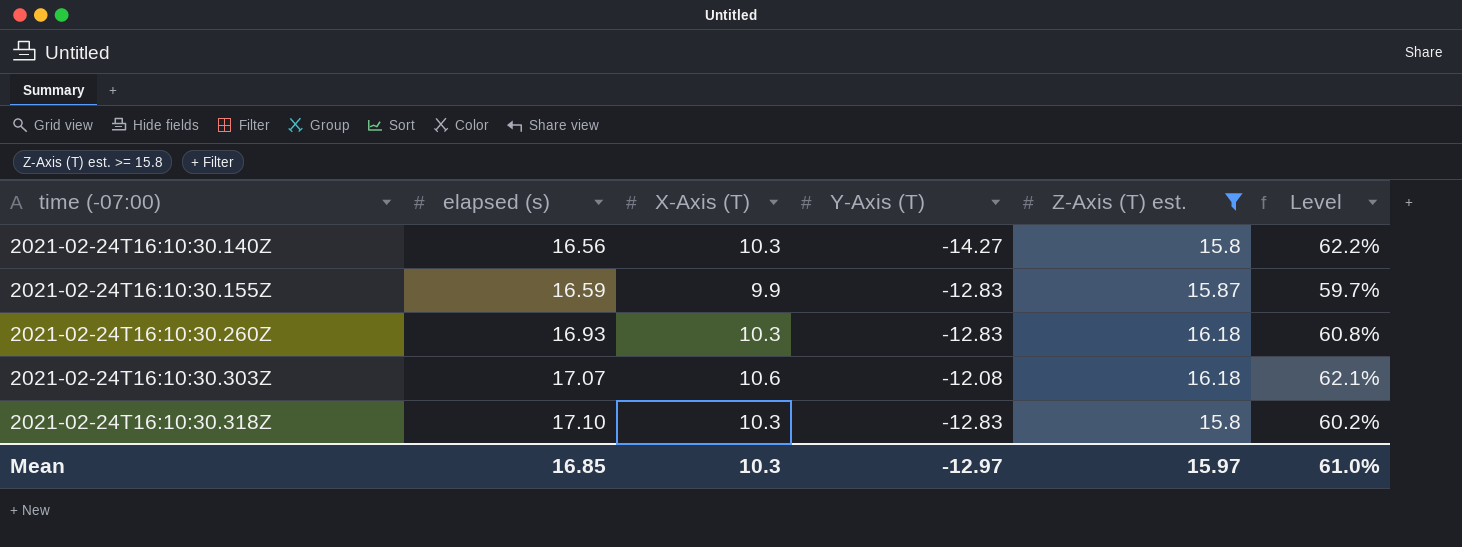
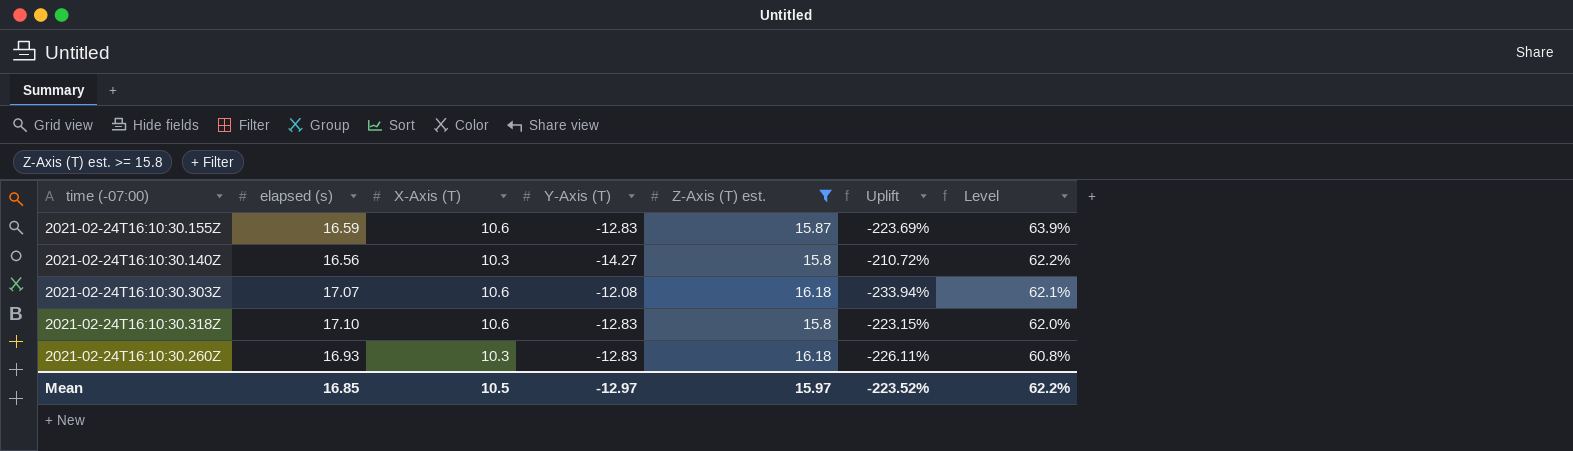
row order: time (-07:00) ascending -> Level descending
column Uplift | formula: none -> ([Z-Axis (T) est.] - [Y-Axis (T)]) / [Y-Axis (T)]
2021-02-24T16:10:30.155Z | X-Axis (T): 9.9 -> 10.6
2021-02-24T16:10:30.155Z | Level: 59.7% -> 63.9%
2021-02-24T16:10:30.318Z | X-Axis (T): 10.3 -> 10.6
2021-02-24T16:10:30.318Z | Level: 60.2% -> 62.0%
Mean | X-Axis (T): 10.3 -> 10.5
Mean | Level: 61.0% -> 62.2%

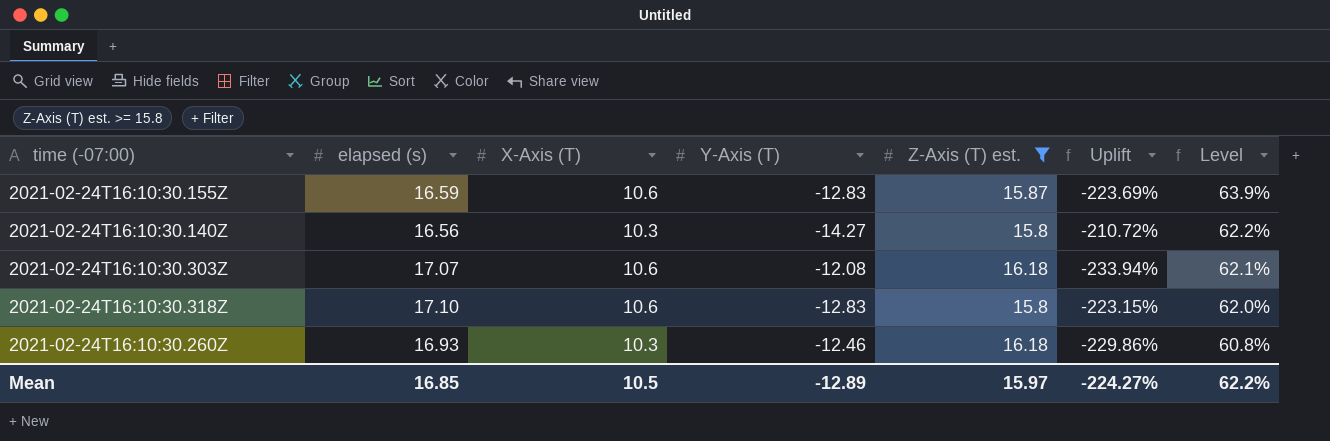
2021-02-24T16:10:30.260Z | Y-Axis (T): -12.83 -> -12.46
2021-02-24T16:10:30.260Z | Uplift: -226.11% -> -229.86%
Mean | Y-Axis (T): -12.97 -> -12.89
Mean | Uplift: -223.52% -> -224.27%

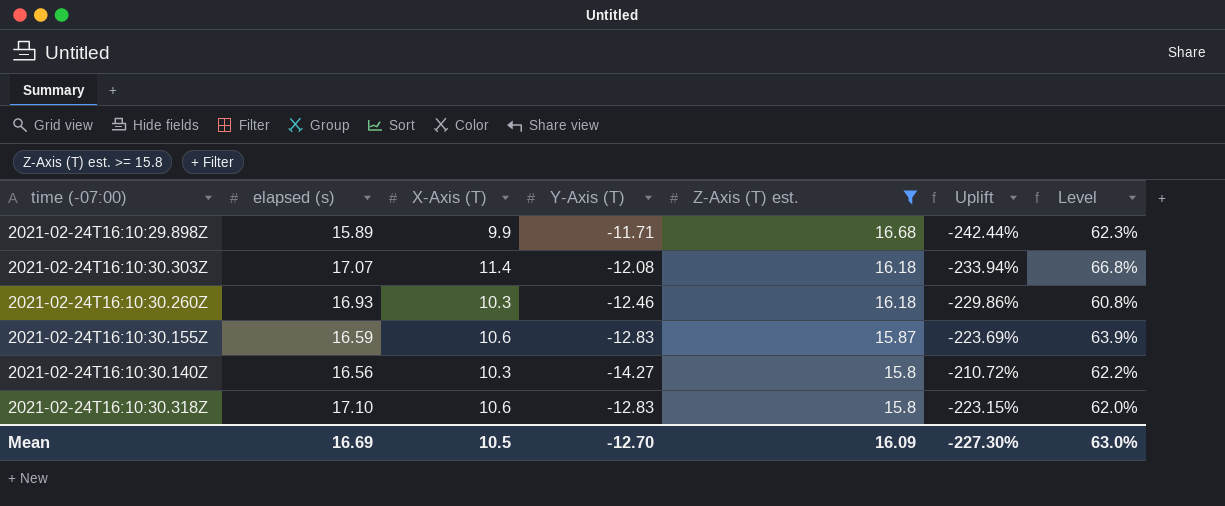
row order: Level descending -> Z-Axis (T) est. descending
row 2021-02-24T16:10:29.898Z: none -> 15.89 | 9.9 | -11.71 | 16.68 | -242.44% | 62.3%
2021-02-24T16:10:30.303Z | X-Axis (T): 10.6 -> 11.4
2021-02-24T16:10:30.303Z | Level: 62.1% -> 66.8%
Mean | elapsed (s): 16.85 -> 16.69
Mean | Y-Axis (T): -12.89 -> -12.70
Mean | Z-Axis (T) est.: 15.97 -> 16.09
Mean | Uplift: -224.27% -> -227.30%
Mean | Level: 62.2% -> 63.0%

